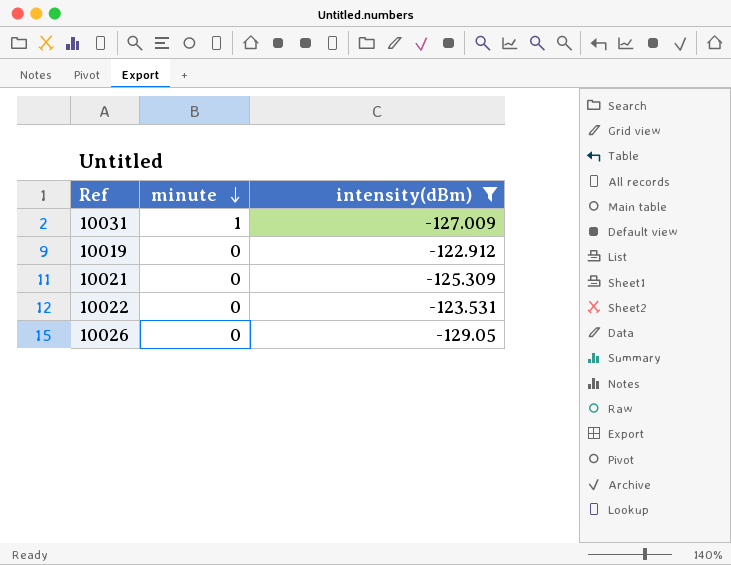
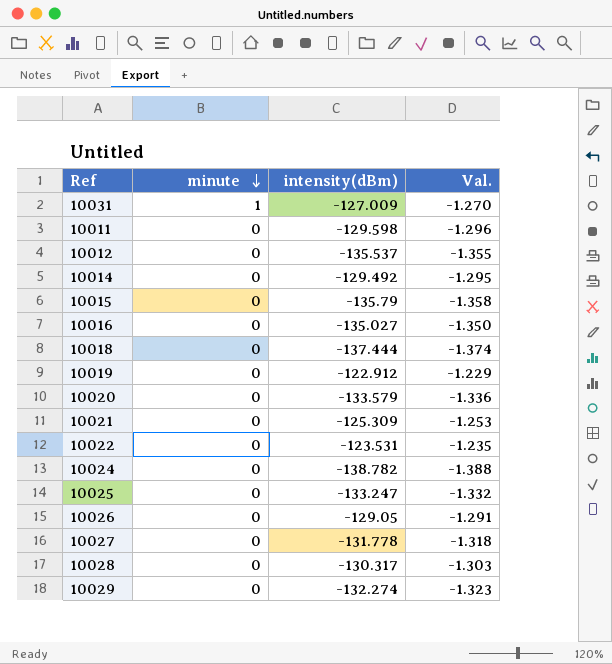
filter: intensity(dBm) >= -129.05 -> none
column Val. | formula: none -> [intensity(dBm)] * 0.01

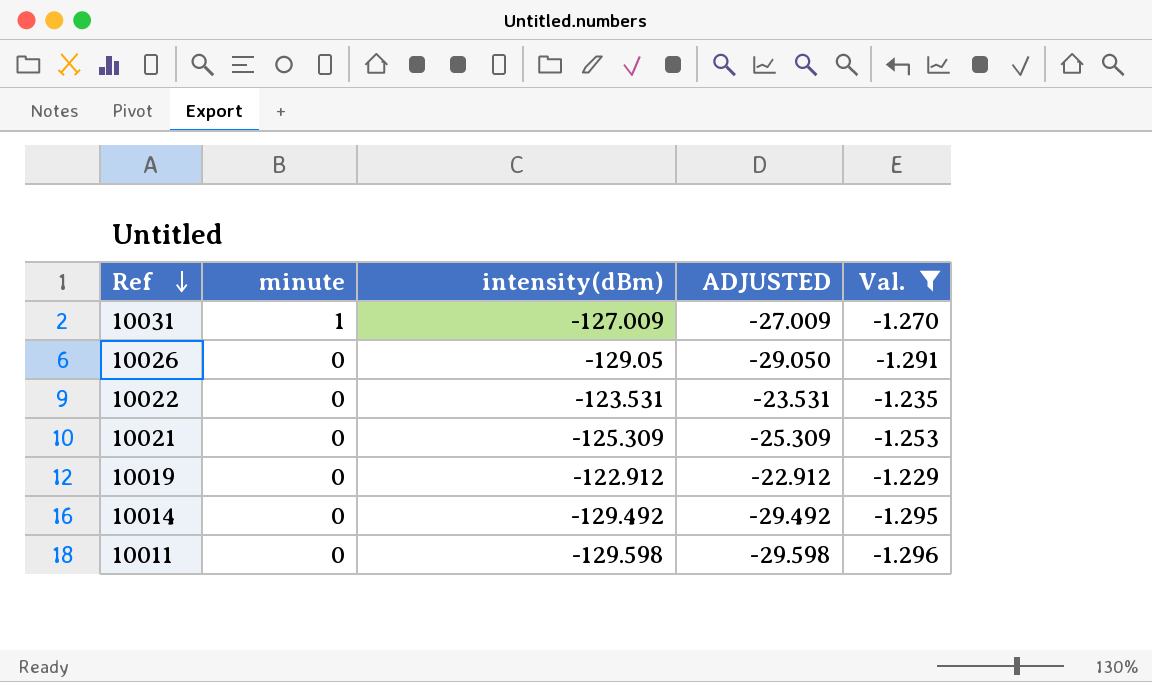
filter: none -> Val. >= -1.296
row order: minute descending -> Ref descending
column ADJUSTED | formula: none -> [intensity(dBm)] + 100

